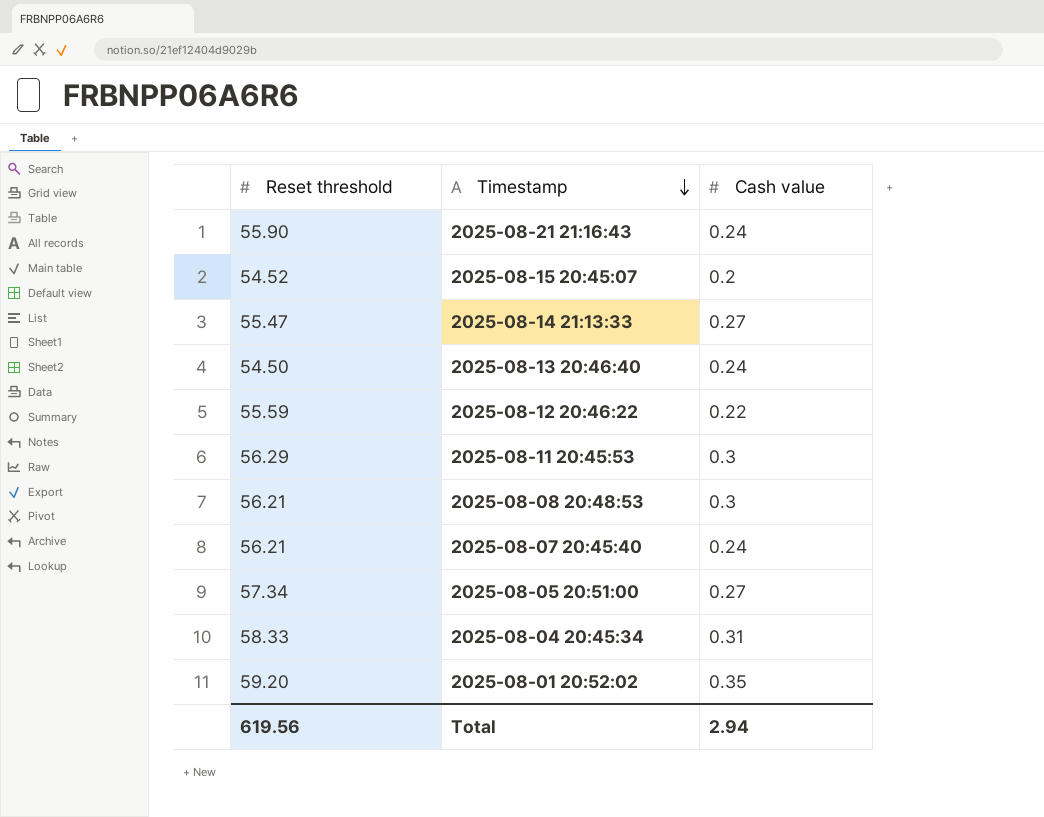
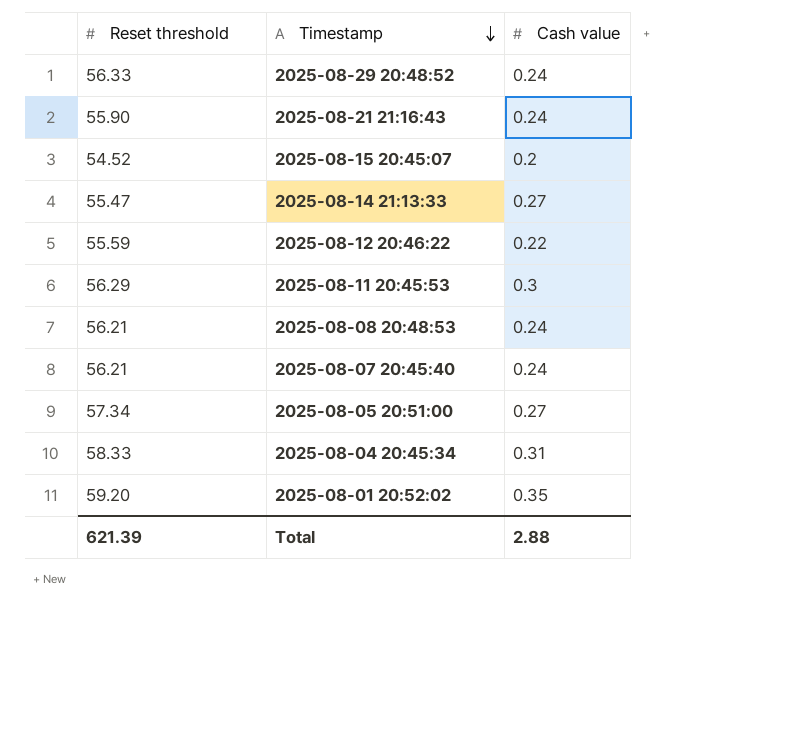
row 2025-08-13 20:46:40: 54.50 | 0.24 -> none
row 2025-08-29 20:48:52: none -> 56.33 | 0.24
2025-08-08 20:48:53 | Cash value: 0.3 -> 0.24
Total | Reset threshold: 619.56 -> 621.39
Total | Cash value: 2.94 -> 2.88

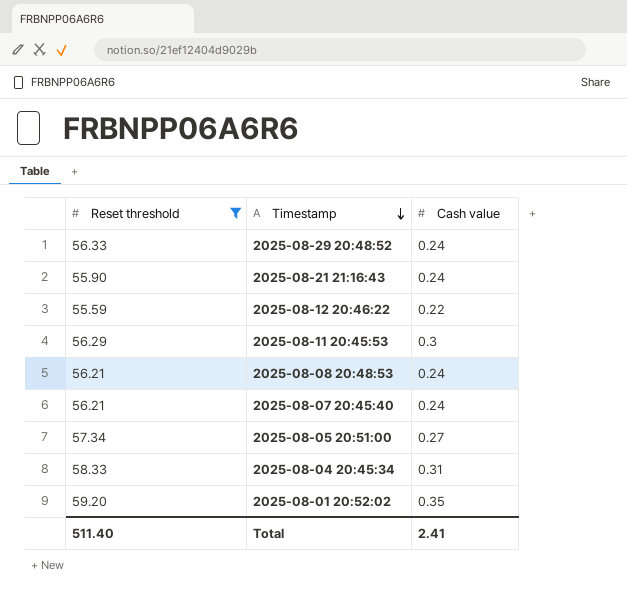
filter: none -> Reset threshold >= 55.59
Total | Reset threshold: 621.39 -> 511.40
Total | Cash value: 2.88 -> 2.41

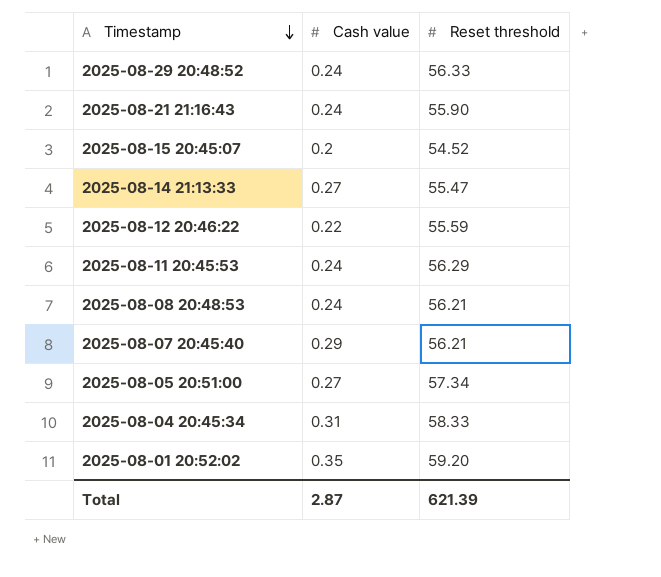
filter: Reset threshold >= 55.59 -> none
column Reset threshold | position: 1 -> 3
2025-08-11 20:45:53 | Cash value: 0.3 -> 0.24
2025-08-07 20:45:40 | Cash value: 0.24 -> 0.29
Total | Cash value: 2.41 -> 2.87
Total | Reset threshold: 511.40 -> 621.39

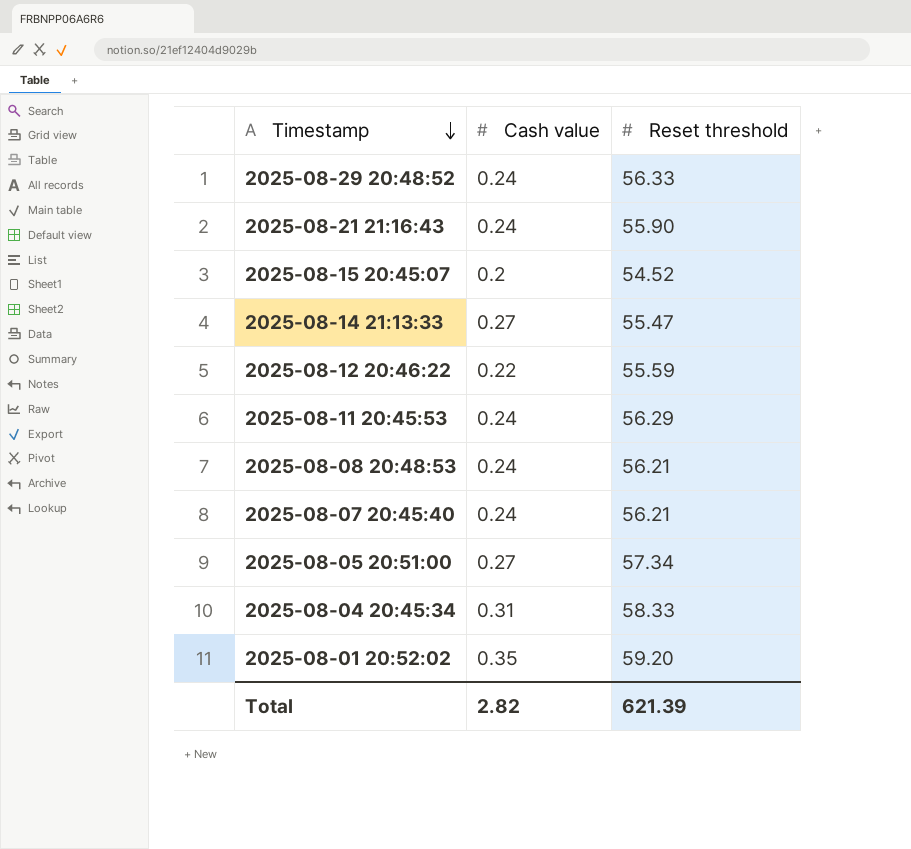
2025-08-07 20:45:40 | Cash value: 0.29 -> 0.24
Total | Cash value: 2.87 -> 2.82

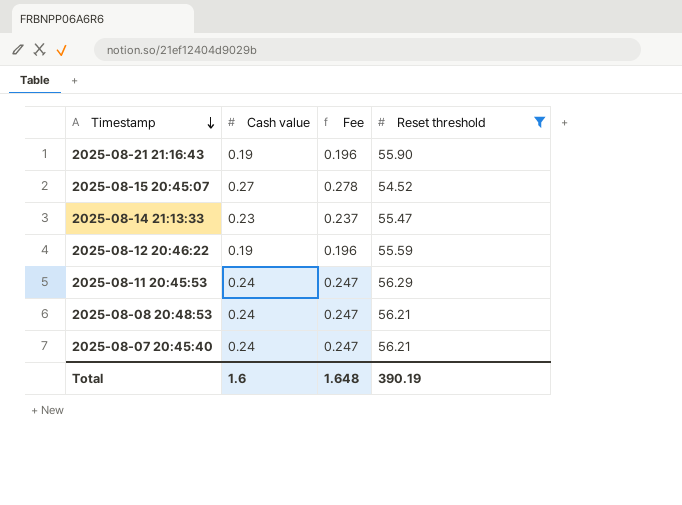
filter: none -> Reset threshold <= 56.29
column Fee | formula: none -> [Cash value] * 1.03
2025-08-21 21:16:43 | Cash value: 0.24 -> 0.19
2025-08-15 20:45:07 | Cash value: 0.2 -> 0.27
2025-08-14 21:13:33 | Cash value: 0.27 -> 0.23
2025-08-12 20:46:22 | Cash value: 0.22 -> 0.19
Total | Cash value: 2.82 -> 1.6
Total | Reset threshold: 621.39 -> 390.19

